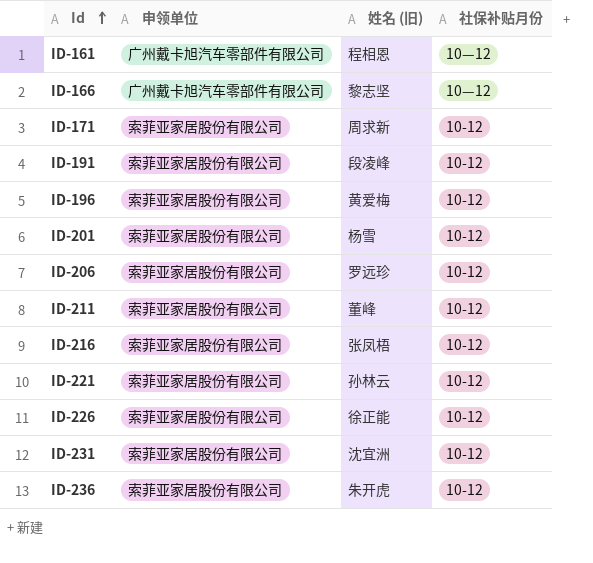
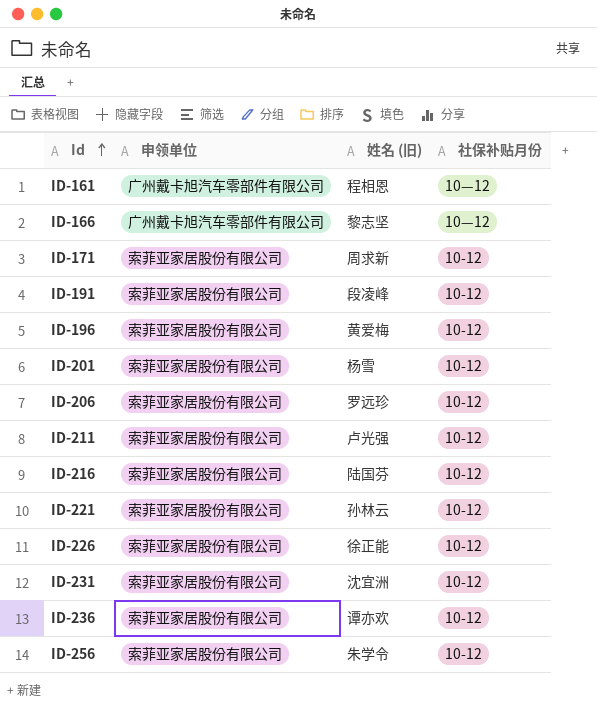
ID-211 | 姓名 (旧): 董峰 -> 卢光强
ID-216 | 姓名 (旧): 张凤梧 -> 陆国芬
ID-236 | 姓名 (旧): 朱开虎 -> 谭亦欢
row ID-256: none -> 索菲亚家居股份有限公司 | 朱学令 | 10-12

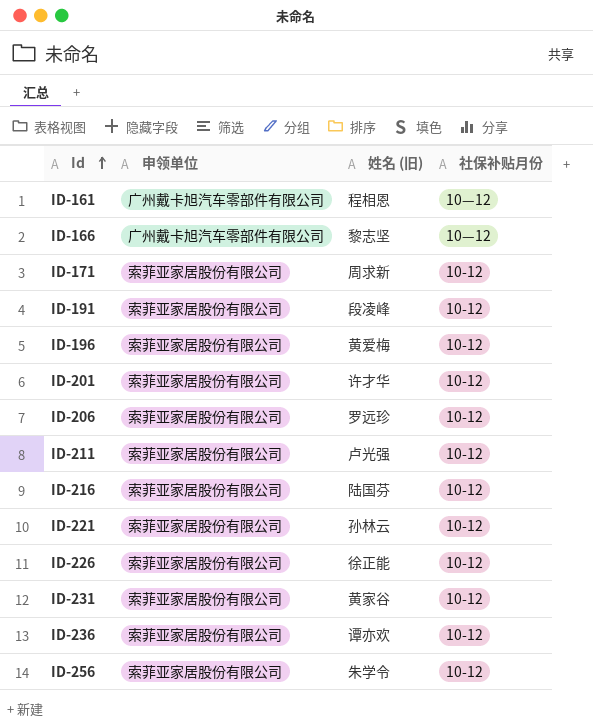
ID-201 | 姓名 (旧): 杨雪 -> 许才华
ID-231 | 姓名 (旧): 沈宜洲 -> 黄家谷

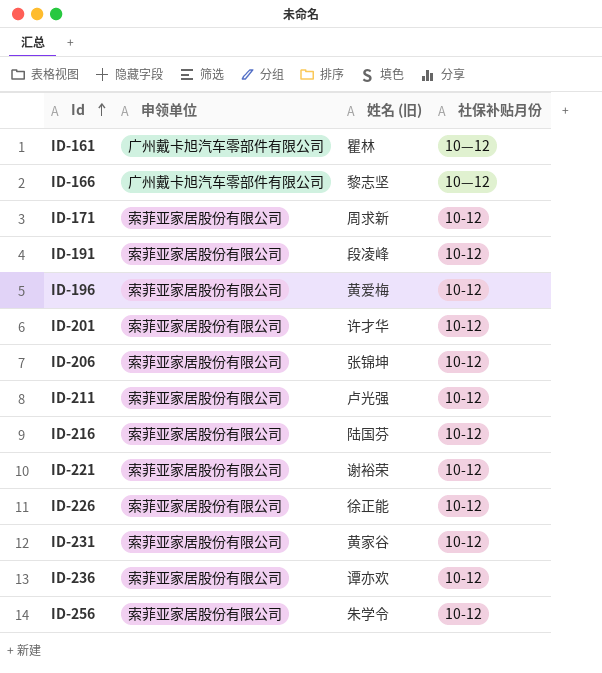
ID-161 | 姓名 (旧): 程相恩 -> 瞿林
ID-206 | 姓名 (旧): 罗远珍 -> 张锦坤
ID-221 | 姓名 (旧): 孙林云 -> 谢裕荣

